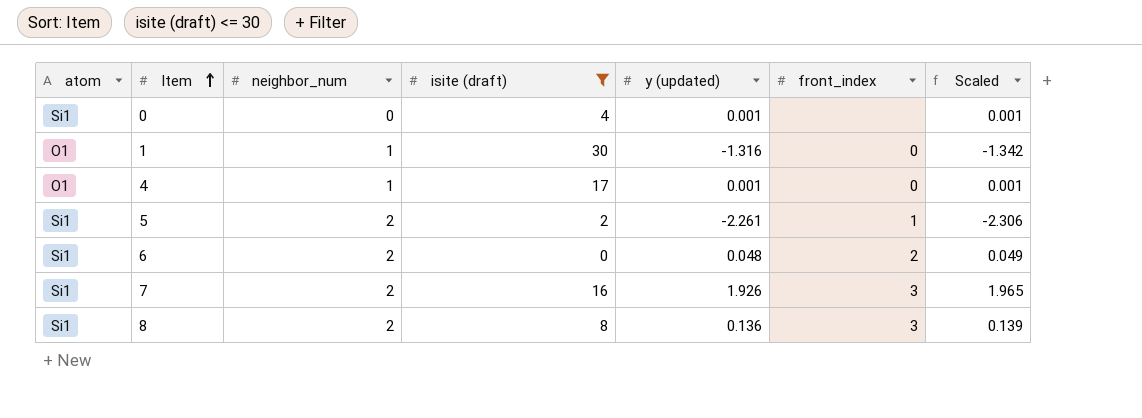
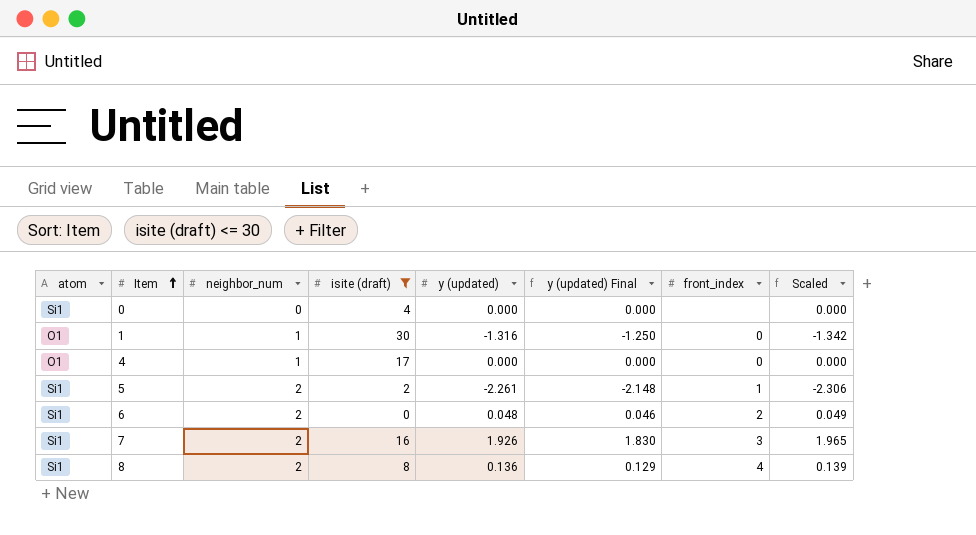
column y (updated) Final | formula: none -> [y (updated)] * 0.95
0 | y (updated): 0.001 -> 0.000
0 | Scaled: 0.001 -> 0.000
4 | y (updated): 0.001 -> 0.000
4 | Scaled: 0.001 -> 0.000
8 | front_index: 3 -> 4

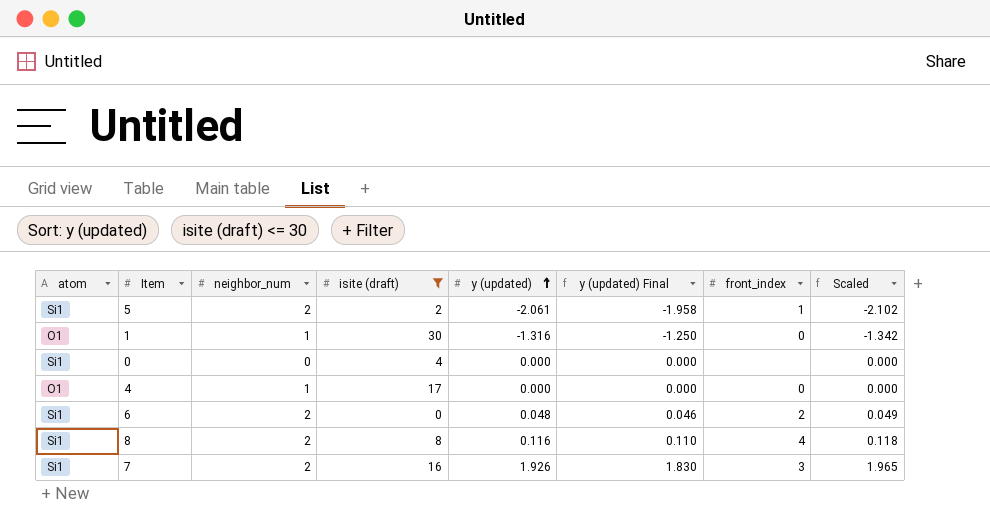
row order: Item ascending -> y (updated) ascending
5 | y (updated): -2.261 -> -2.061
5 | y (updated) Final: -2.148 -> -1.958
5 | Scaled: -2.306 -> -2.102
8 | y (updated): 0.136 -> 0.116
8 | y (updated) Final: 0.129 -> 0.110
8 | Scaled: 0.139 -> 0.118

